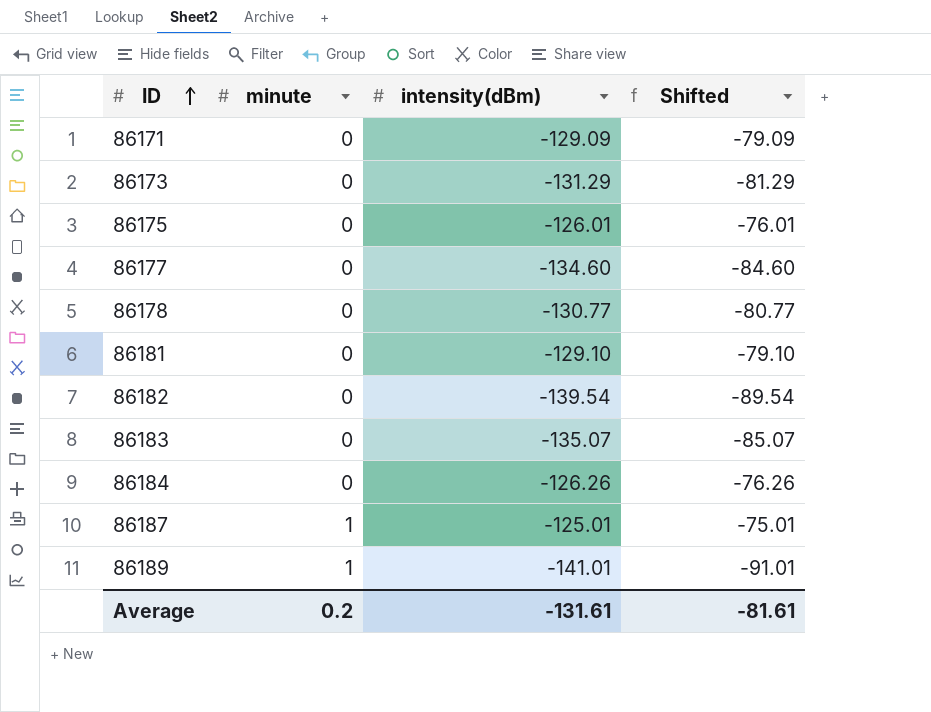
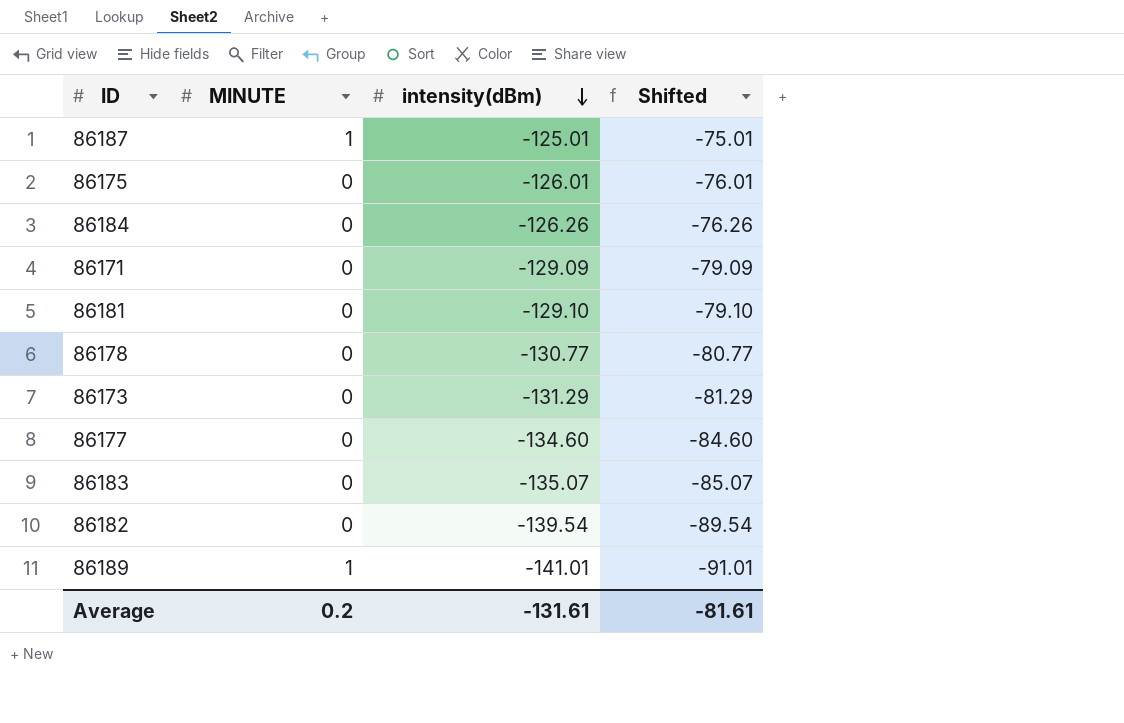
row order: ID ascending -> intensity(dBm) descending
column name: minute -> MINUTE

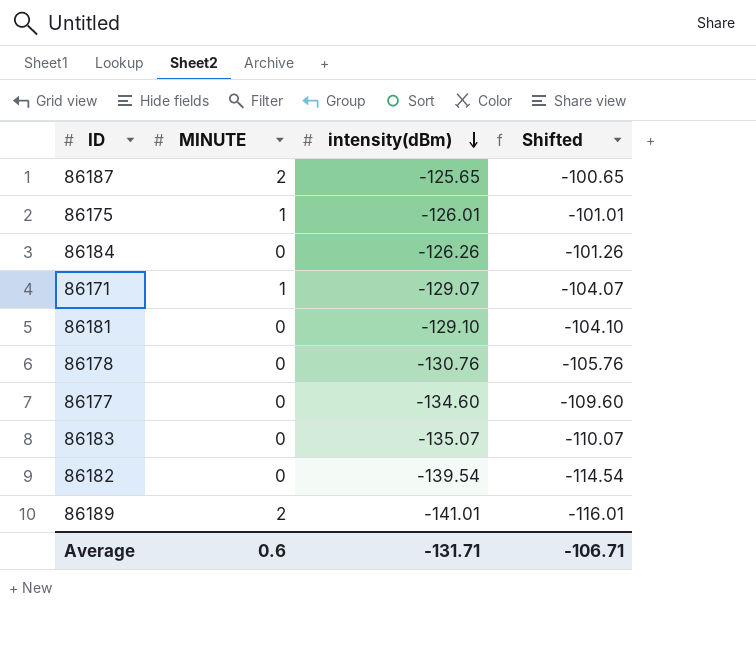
column Shifted | formula: [intensity(dBm)] + 50 -> [intensity(dBm)] + 25
row 86173: 0 | -131.29 | -81.29 -> none
86187 | MINUTE: 1 -> 2
86187 | intensity(dBm): -125.01 -> -125.65
86175 | MINUTE: 0 -> 1
86171 | MINUTE: 0 -> 1
86171 | intensity(dBm): -129.09 -> -129.07
86178 | intensity(dBm): -130.77 -> -130.76
86189 | MINUTE: 1 -> 2
Average | MINUTE: 0.2 -> 0.6
Average | intensity(dBm): -131.61 -> -131.71
Average | Shifted: -81.61 -> -106.71

